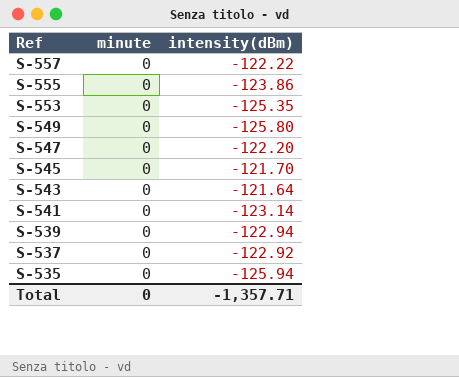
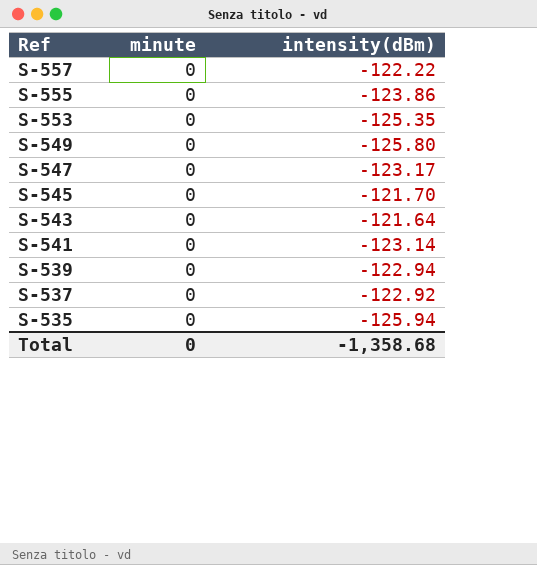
S-547 | intensity(dBm): -122.20 -> -123.17
Total | intensity(dBm): -1,357.71 -> -1,358.68

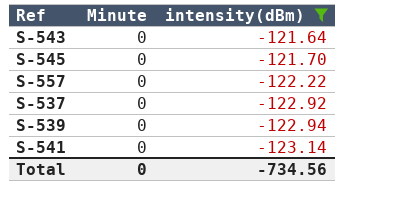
filter: none -> intensity(dBm) >= -123.14
row order: Ref descending -> intensity(dBm) descending
column name: minute -> Minute
Total | intensity(dBm): -1,358.68 -> -734.56

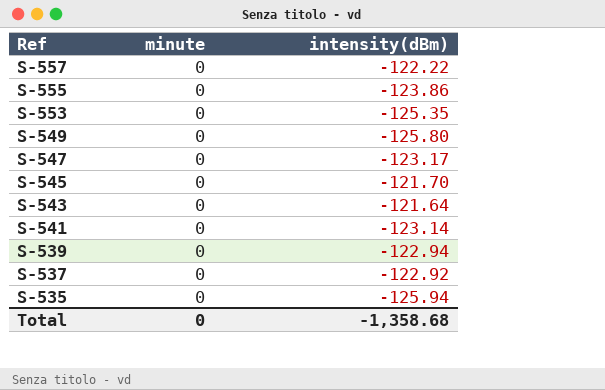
filter: intensity(dBm) >= -123.14 -> none
row order: intensity(dBm) descending -> Ref descending
column name: Minute -> minute
Total | intensity(dBm): -734.56 -> -1,358.68

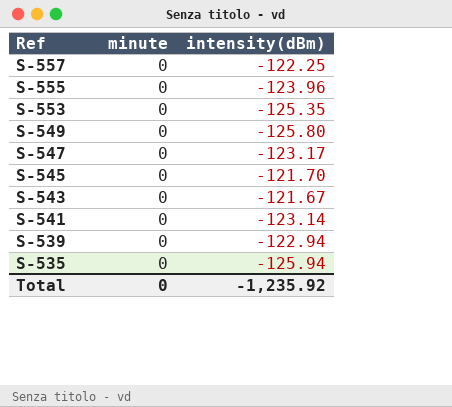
row S-537: 0 | -122.92 -> none
S-557 | intensity(dBm): -122.22 -> -122.25
S-555 | intensity(dBm): -123.86 -> -123.96
S-543 | intensity(dBm): -121.64 -> -121.67
Total | intensity(dBm): -1,358.68 -> -1,235.92

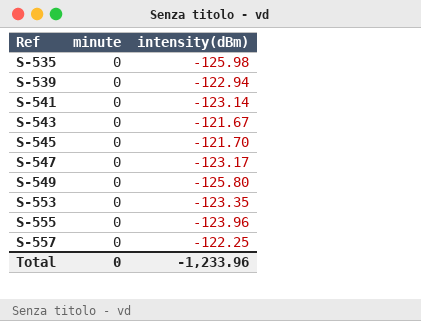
row order: Ref descending -> Ref ascending
S-535 | intensity(dBm): -125.94 -> -125.98
S-553 | intensity(dBm): -125.35 -> -123.35
Total | intensity(dBm): -1,235.92 -> -1,233.96

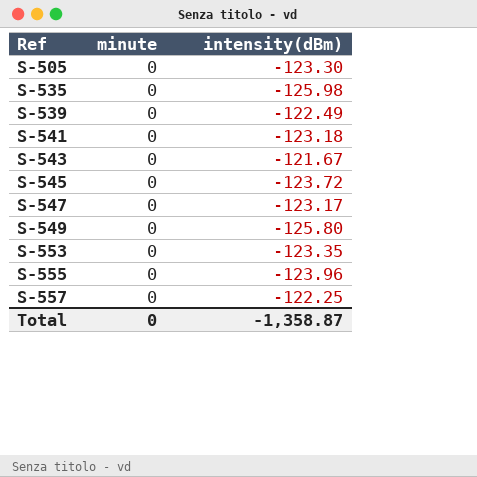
row S-505: none -> 0 | -123.30
S-539 | intensity(dBm): -122.94 -> -122.49
S-541 | intensity(dBm): -123.14 -> -123.18
S-545 | intensity(dBm): -121.70 -> -123.72
Total | intensity(dBm): -1,233.96 -> -1,358.87

